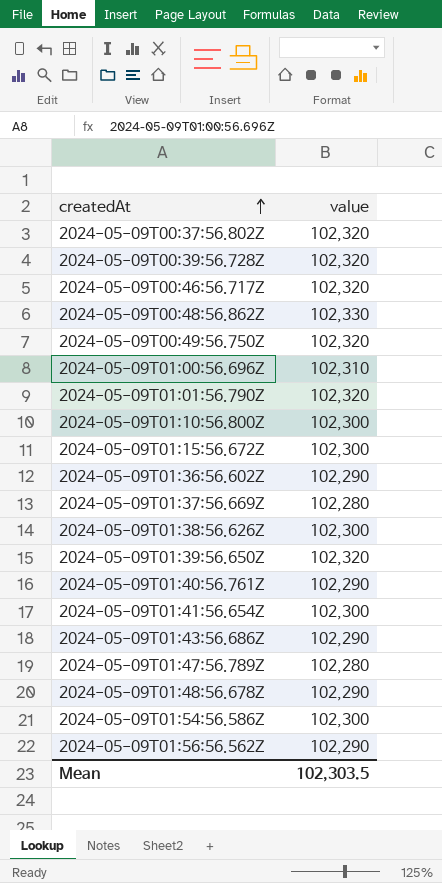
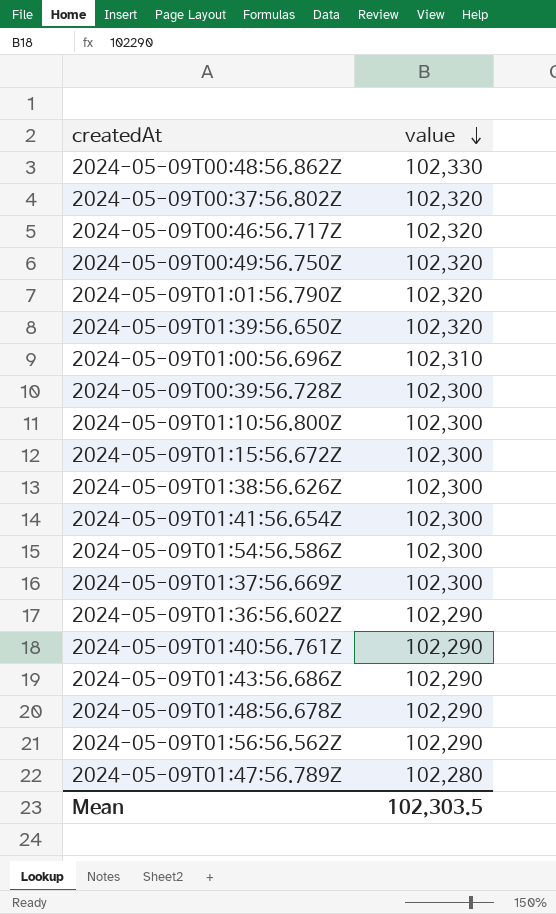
row order: createdAt ascending -> value descending
2024-05-09T00:39:56.728Z | value: 102,320 -> 102,300
2024-05-09T01:37:56.669Z | value: 102,280 -> 102,300

